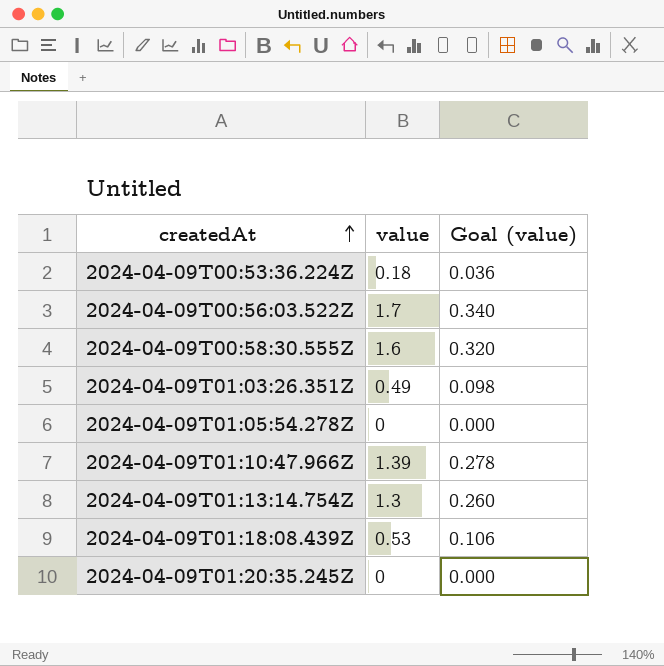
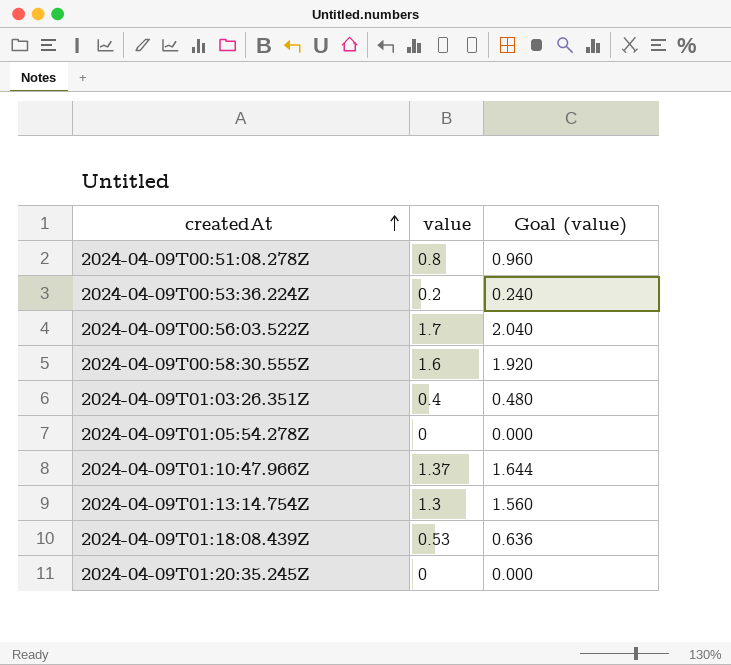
column Goal (value) | formula: [value] * 0.2 -> [value] * 1.2
row 2024-04-09T00:51:08.278Z: none -> 0.8 | 0.960
2024-04-09T00:53:36.224Z | value: 0.18 -> 0.2
2024-04-09T01:03:26.351Z | value: 0.49 -> 0.4
2024-04-09T01:10:47.966Z | value: 1.39 -> 1.37

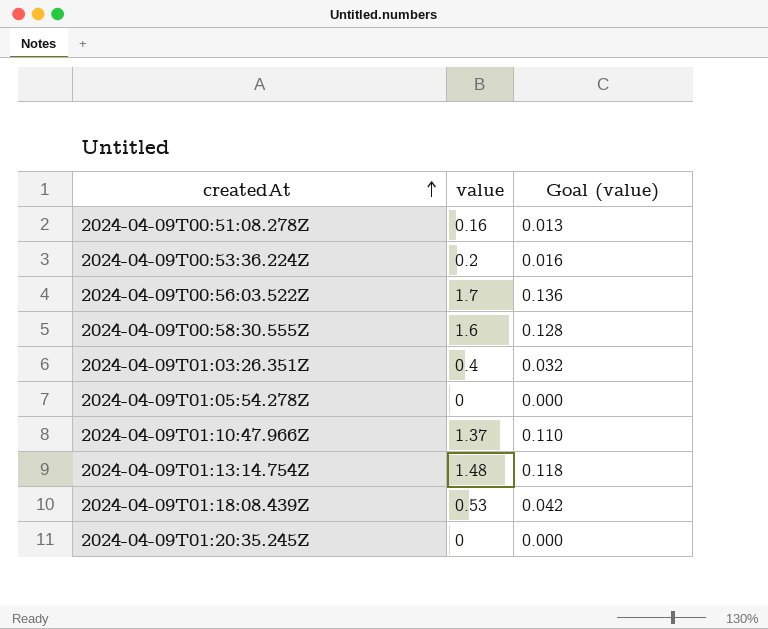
column Goal (value) | formula: [value] * 1.2 -> [value] * 0.08
2024-04-09T00:51:08.278Z | value: 0.8 -> 0.16
2024-04-09T01:13:14.754Z | value: 1.3 -> 1.48

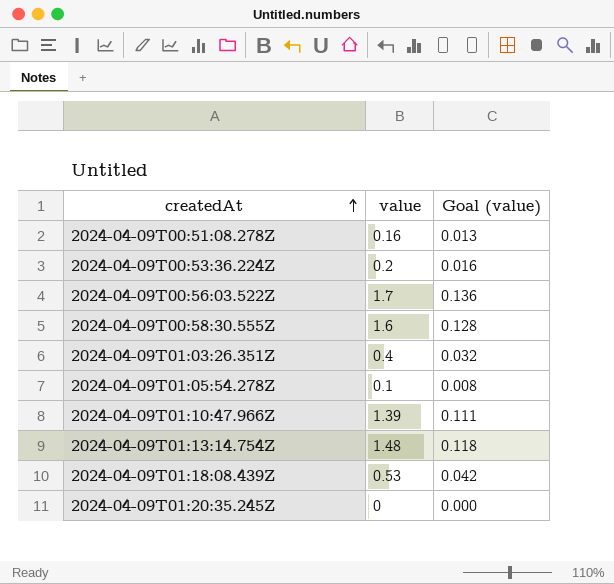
2024-04-09T01:05:54.278Z | value: 0 -> 0.1
2024-04-09T01:05:54.278Z | Goal (value): 0.000 -> 0.008
2024-04-09T01:10:47.966Z | value: 1.37 -> 1.39
2024-04-09T01:10:47.966Z | Goal (value): 0.110 -> 0.111

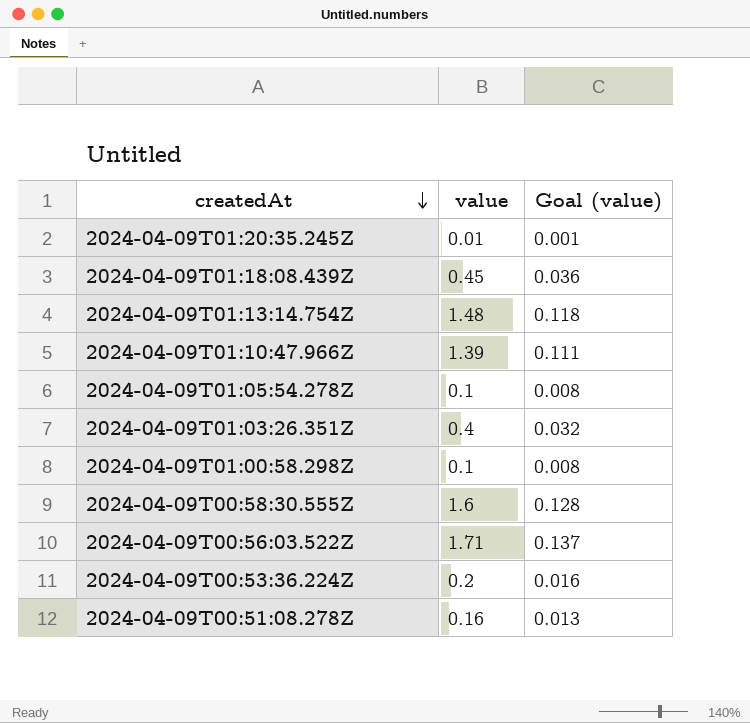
row order: createdAt ascending -> createdAt descending
2024-04-09T01:20:35.245Z | value: 0 -> 0.01
2024-04-09T01:20:35.245Z | Goal (value): 0.000 -> 0.001
2024-04-09T01:18:08.439Z | value: 0.53 -> 0.45
2024-04-09T01:18:08.439Z | Goal (value): 0.042 -> 0.036
row 2024-04-09T01:00:58.298Z: none -> 0.1 | 0.008
2024-04-09T00:56:03.522Z | value: 1.7 -> 1.71
2024-04-09T00:56:03.522Z | Goal (value): 0.136 -> 0.137

